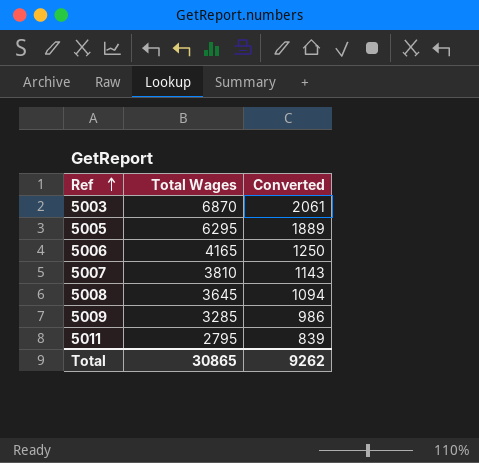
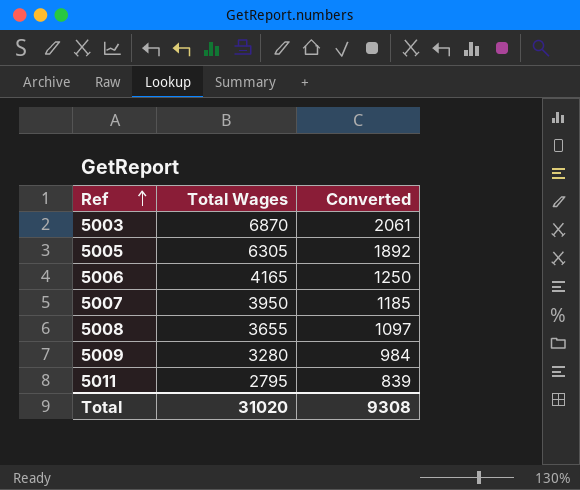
5005 | Total Wages: 6295 -> 6305
5005 | Converted: 1889 -> 1892
5007 | Total Wages: 3810 -> 3950
5007 | Converted: 1143 -> 1185
5008 | Total Wages: 3645 -> 3655
5008 | Converted: 1094 -> 1097
5009 | Total Wages: 3285 -> 3280
5009 | Converted: 986 -> 984
Total | Total Wages: 30865 -> 31020
Total | Converted: 9262 -> 9308

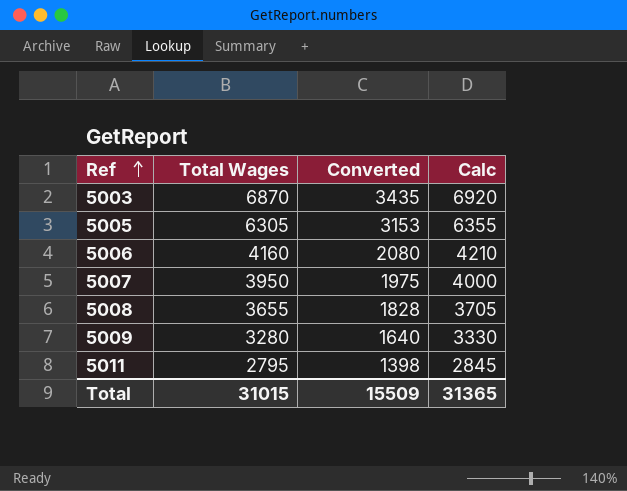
column Converted | formula: [Total Wages] * 0.3 -> [Total Wages] * 0.5
column Calc | formula: none -> [Total Wages] + 50
5006 | Total Wages: 4165 -> 4160
Total | Total Wages: 31020 -> 31015
Total | Converted: 9308 -> 15509

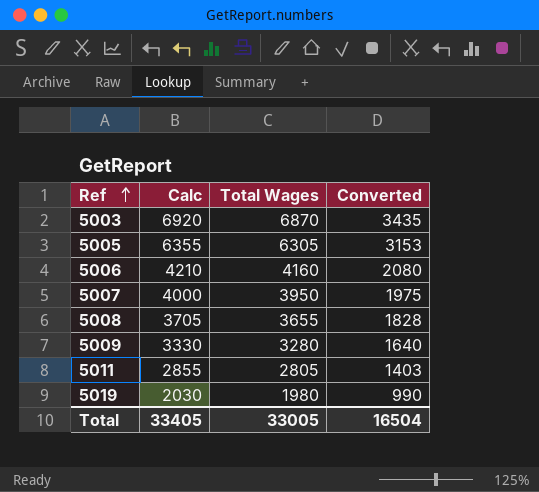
column Calc | position: 4 -> 2
5011 | Calc: 2845 -> 2855
5011 | Total Wages: 2795 -> 2805
5011 | Converted: 1398 -> 1403
row 5019: none -> 2030 | 1980 | 990
Total | Calc: 31365 -> 33405
Total | Total Wages: 31015 -> 33005
Total | Converted: 15509 -> 16504

